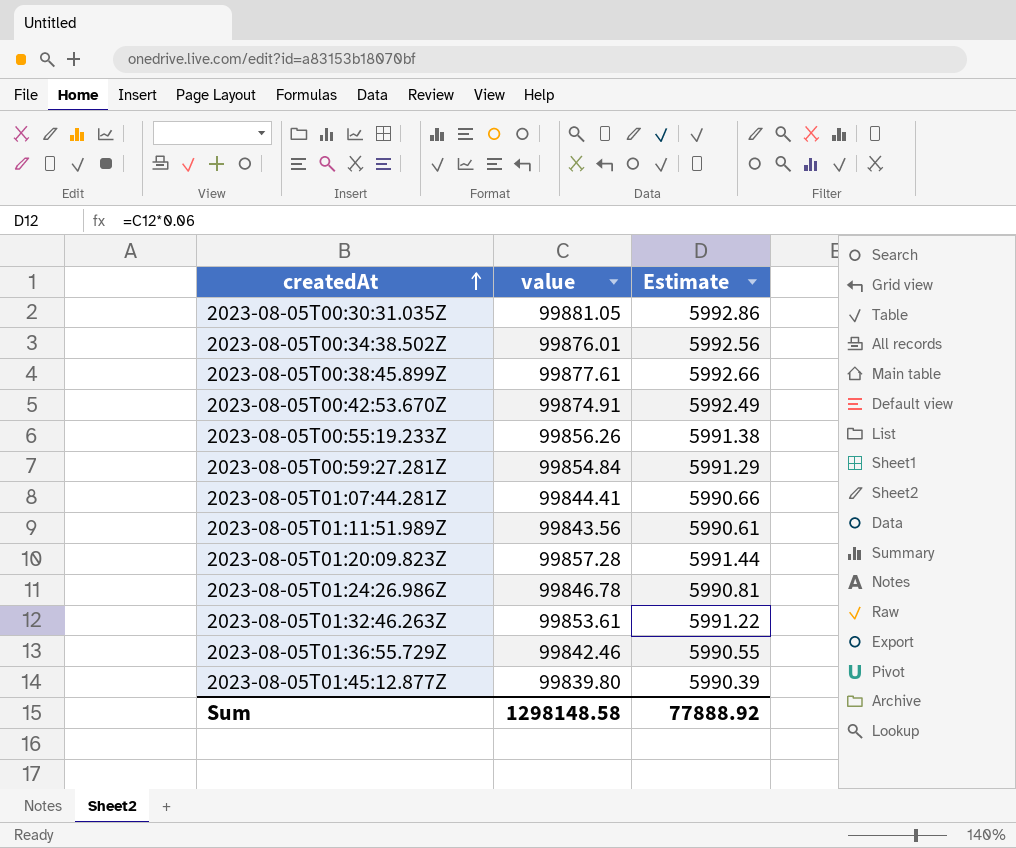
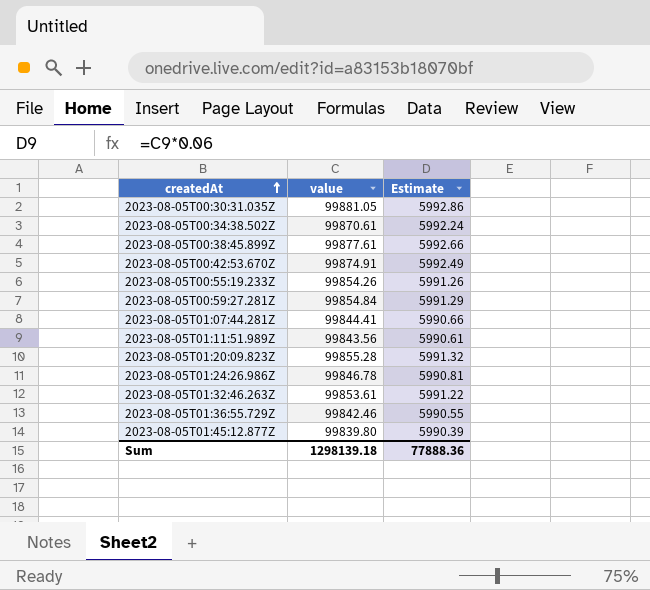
2023-08-05T00:34:38.502Z | value: 99876.01 -> 99870.61
2023-08-05T00:34:38.502Z | Estimate: 5992.56 -> 5992.24
2023-08-05T00:55:19.233Z | value: 99856.26 -> 99854.26
2023-08-05T00:55:19.233Z | Estimate: 5991.38 -> 5991.26
2023-08-05T01:20:09.823Z | value: 99857.28 -> 99855.28
2023-08-05T01:20:09.823Z | Estimate: 5991.44 -> 5991.32
Sum | value: 1298148.58 -> 1298139.18
Sum | Estimate: 77888.92 -> 77888.36

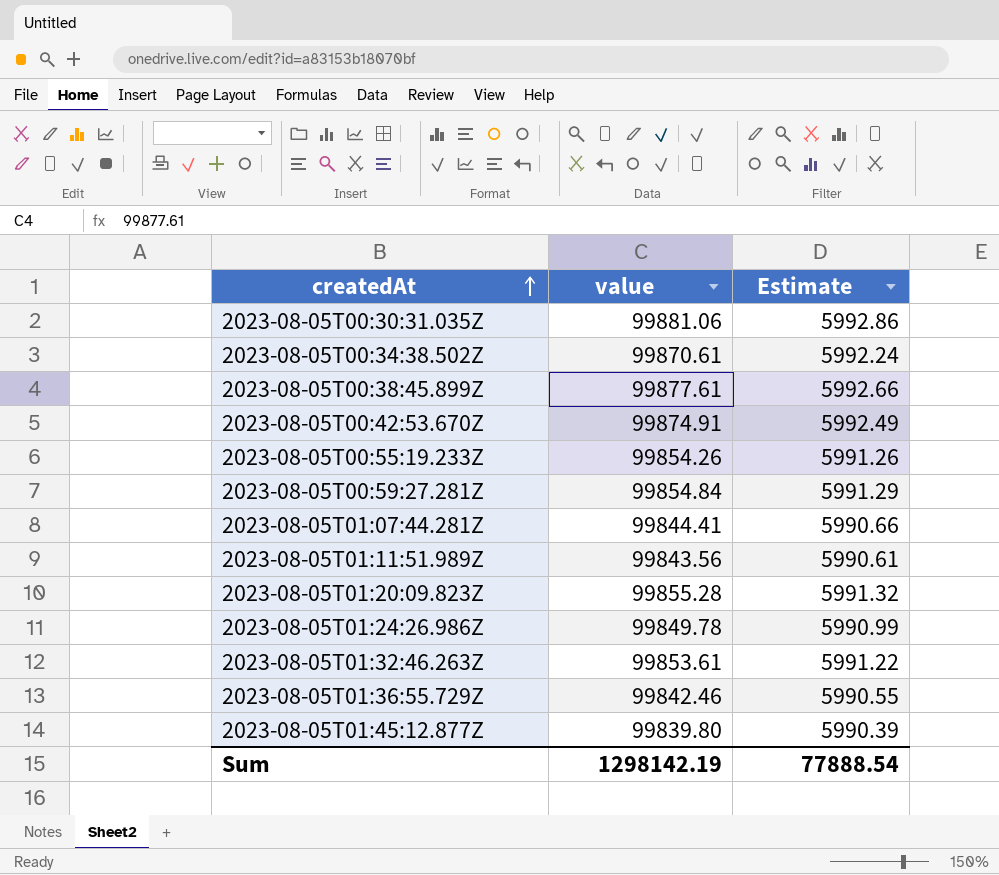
2023-08-05T00:30:31.035Z | value: 99881.05 -> 99881.06
2023-08-05T01:24:26.986Z | value: 99846.78 -> 99849.78
2023-08-05T01:24:26.986Z | Estimate: 5990.81 -> 5990.99
Sum | value: 1298139.18 -> 1298142.19
Sum | Estimate: 77888.36 -> 77888.54

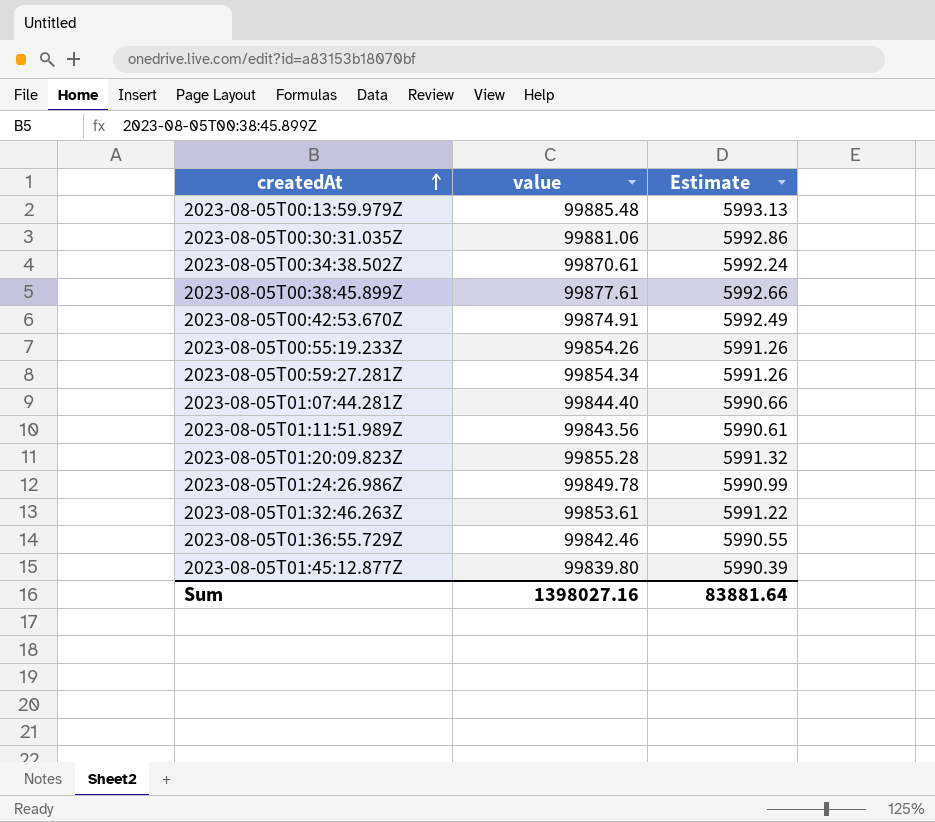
row 2023-08-05T00:13:59.979Z: none -> 99885.48 | 5993.13
2023-08-05T00:59:27.281Z | value: 99854.84 -> 99854.34
2023-08-05T00:59:27.281Z | Estimate: 5991.29 -> 5991.26
2023-08-05T01:07:44.281Z | value: 99844.41 -> 99844.40
Sum | value: 1298142.19 -> 1398027.16
Sum | Estimate: 77888.54 -> 83881.64

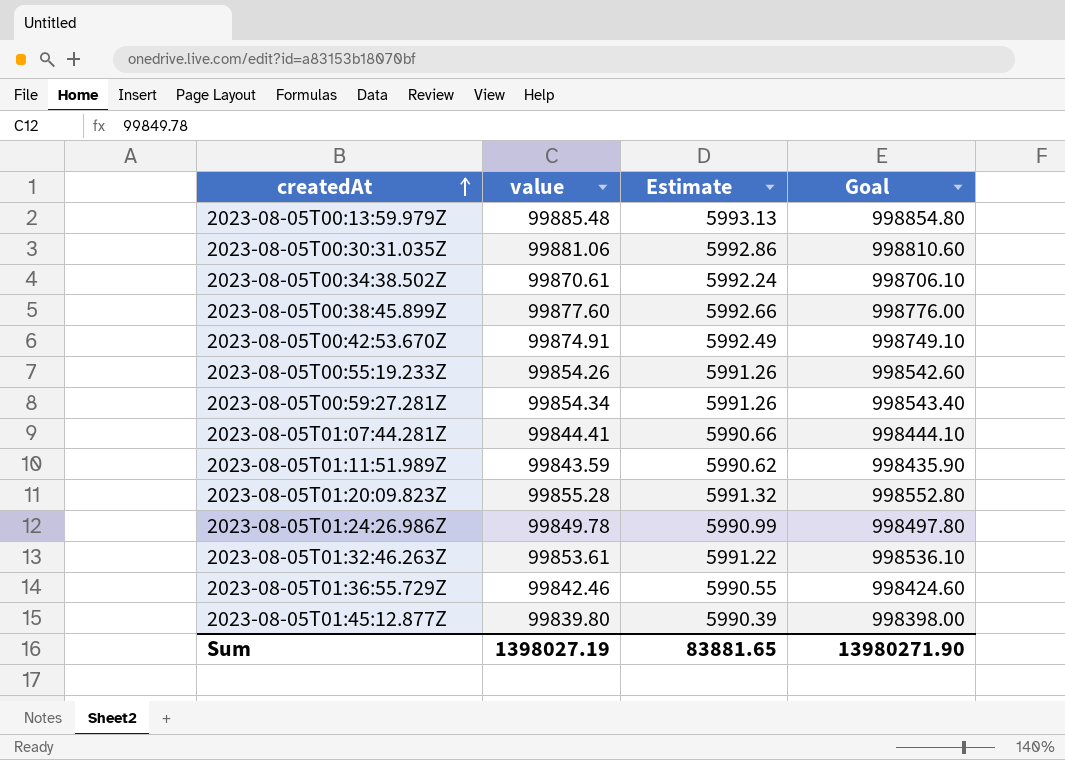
column Goal | formula: none -> [value] * 10
2023-08-05T00:38:45.899Z | value: 99877.61 -> 99877.60
2023-08-05T01:07:44.281Z | value: 99844.40 -> 99844.41
2023-08-05T01:11:51.989Z | value: 99843.56 -> 99843.59
2023-08-05T01:11:51.989Z | Estimate: 5990.61 -> 5990.62
Sum | value: 1398027.16 -> 1398027.19
Sum | Estimate: 83881.64 -> 83881.65

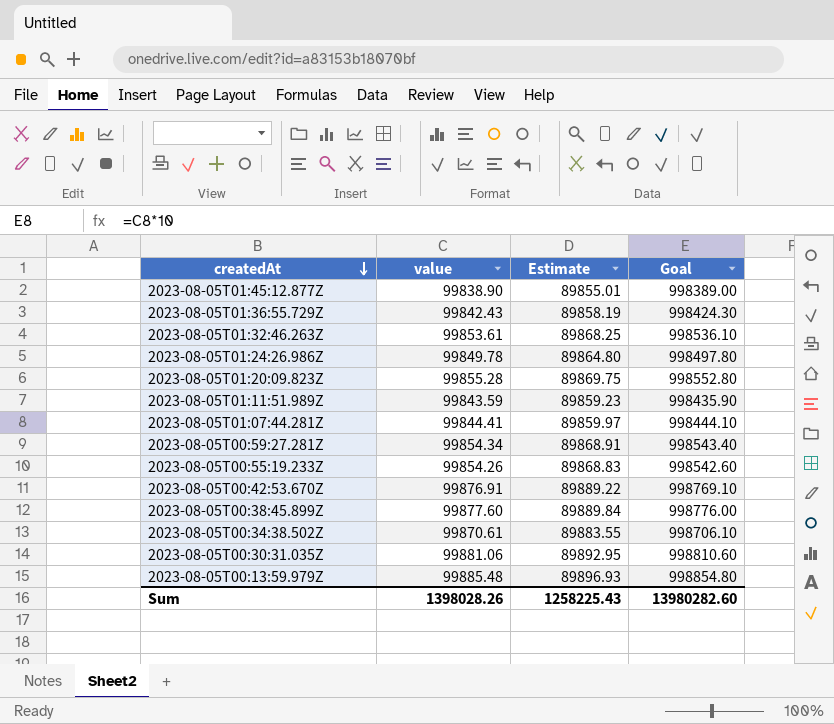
row order: createdAt ascending -> createdAt descending
column Estimate | formula: [value] * 0.06 -> [value] * 0.9
2023-08-05T01:45:12.877Z | value: 99839.80 -> 99838.90
2023-08-05T01:45:12.877Z | Goal: 998398.00 -> 998389.00
2023-08-05T01:36:55.729Z | value: 99842.46 -> 99842.43
2023-08-05T01:36:55.729Z | Goal: 998424.60 -> 998424.30
2023-08-05T00:42:53.670Z | value: 99874.91 -> 99876.91
2023-08-05T00:42:53.670Z | Goal: 998749.10 -> 998769.10
Sum | value: 1398027.19 -> 1398028.26
Sum | Estimate: 83881.65 -> 1258225.43
Sum | Goal: 13980271.90 -> 13980282.60

